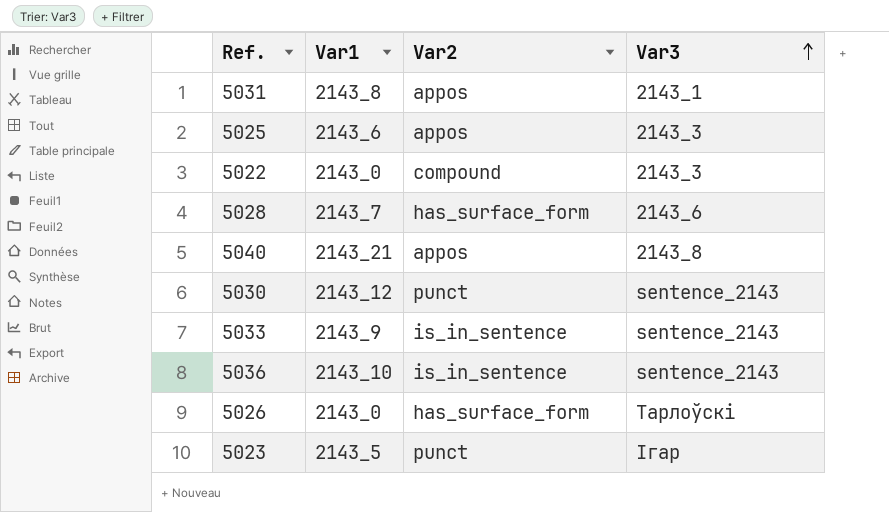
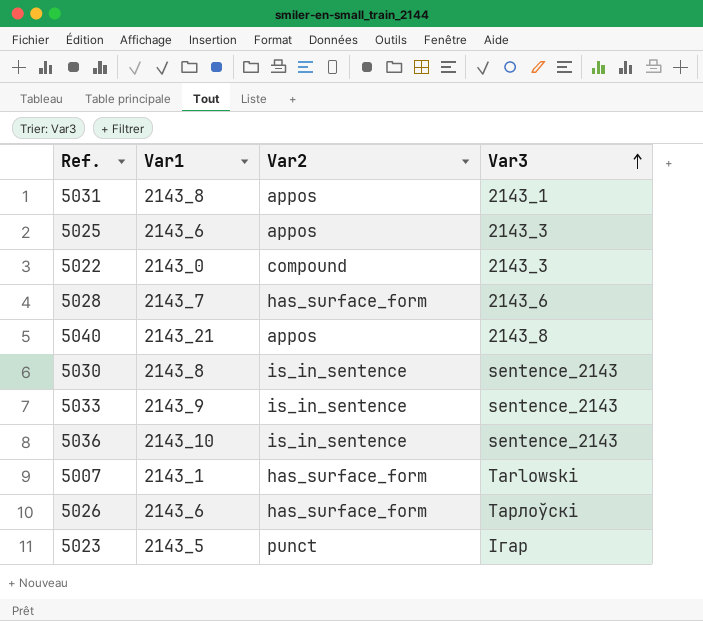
5030 | Var1: 2143_12 -> 2143_8
5030 | Var2: punct -> is_in_sentence
row 5007: none -> 2143_1 | has_surface_form | Tarlowski
5026 | Var1: 2143_0 -> 2143_6

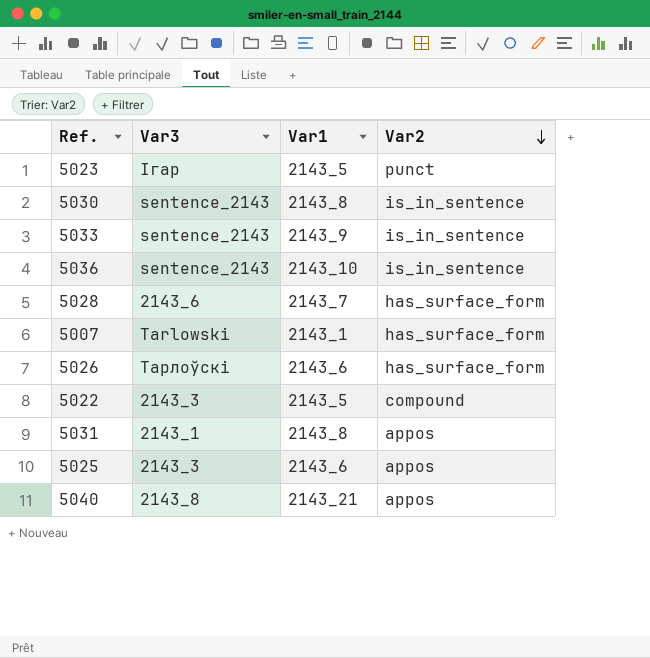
row order: Var3 ascending -> Var2 descending
column Var3 | position: 4 -> 2
5022 | Var1: 2143_0 -> 2143_5

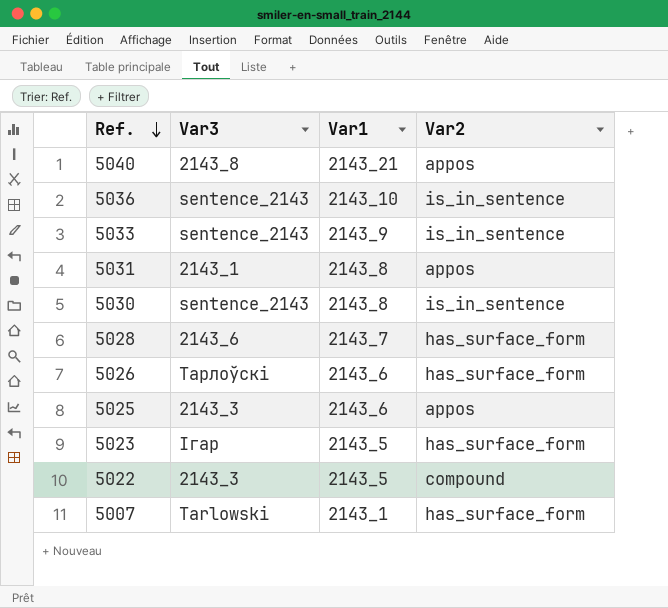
row order: Var2 descending -> Ref. descending
5023 | Var2: punct -> has_surface_form

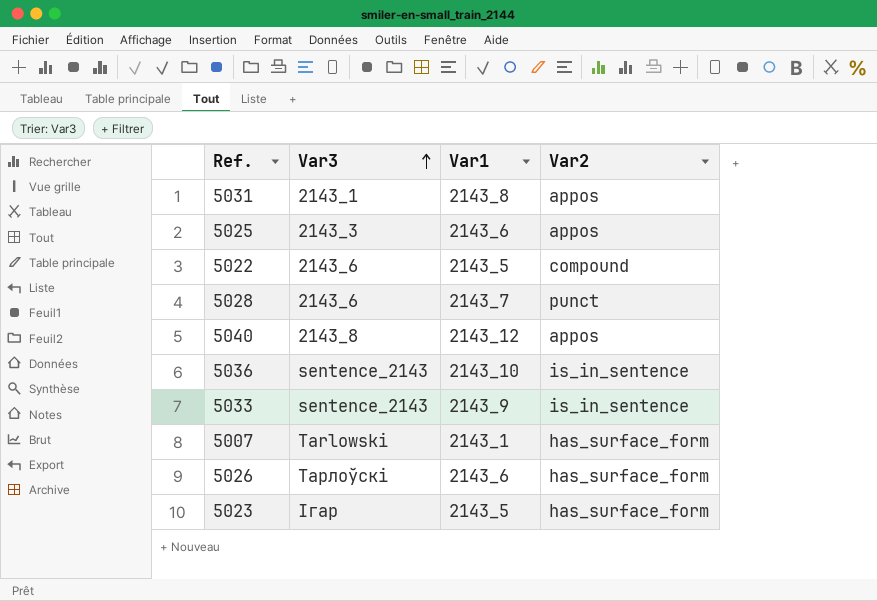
row order: Ref. descending -> Var3 ascending
row 5030: sentence_2143 | 2143_8 | is_in_sentence -> none
5022 | Var3: 2143_3 -> 2143_6
5028 | Var2: has_surface_form -> punct
5040 | Var1: 2143_21 -> 2143_12

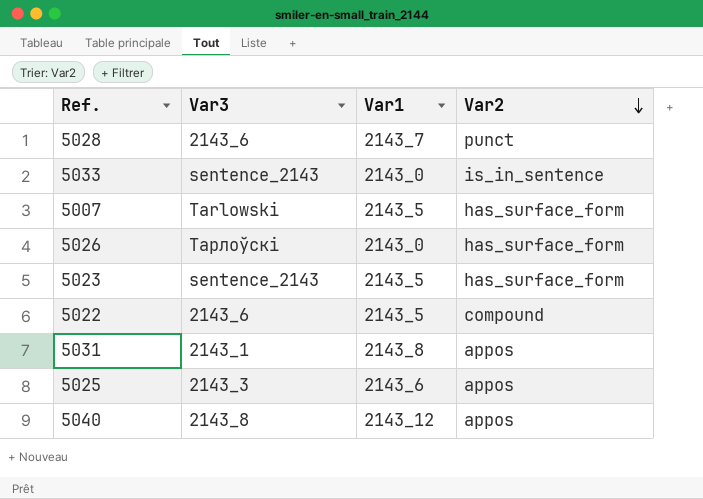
row order: Var3 ascending -> Var2 descending
row 5036: sentence_2143 | 2143_10 | is_in_sentence -> none
5033 | Var1: 2143_9 -> 2143_0
5007 | Var1: 2143_1 -> 2143_5
5026 | Var1: 2143_6 -> 2143_0
5023 | Var3: Ігар -> sentence_2143

